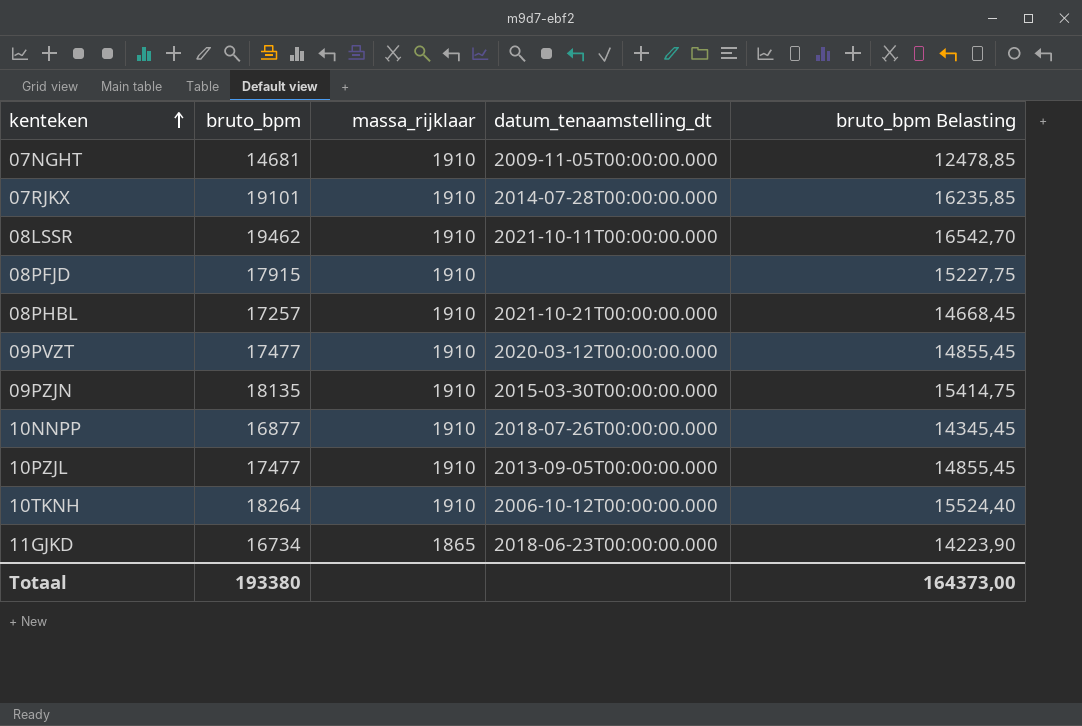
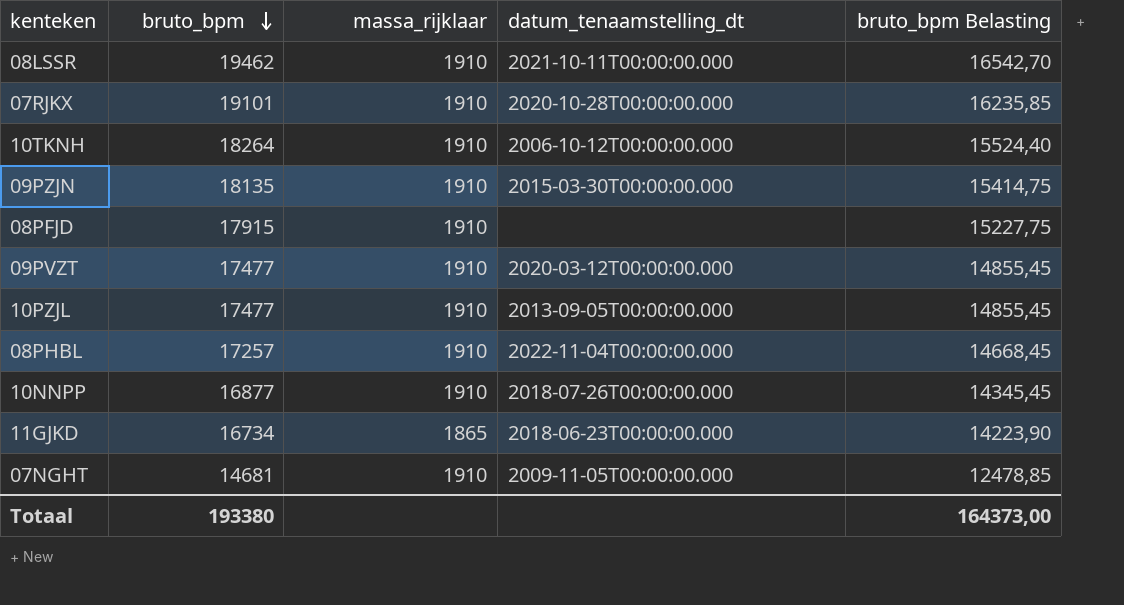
row order: kenteken ascending -> bruto_bpm descending
07RJKX | datum_tenaamstelling_dt: 2014-07-28T00:00:00.000 -> 2020-10-28T00:00:00.000
08PHBL | datum_tenaamstelling_dt: 2021-10-21T00:00:00.000 -> 2022-11-04T00:00:00.000

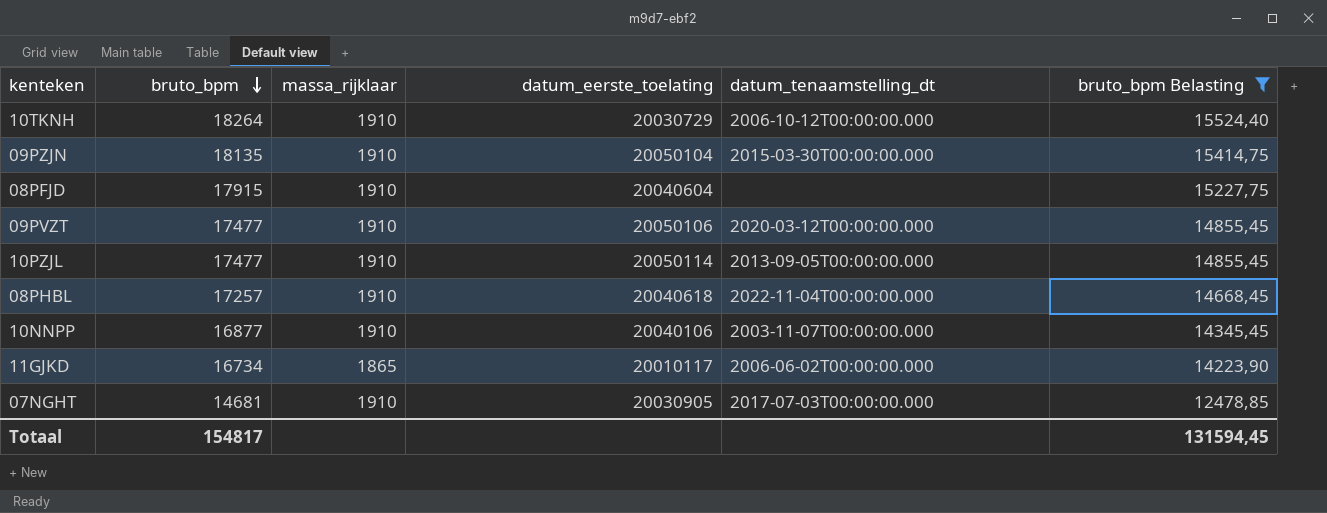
filter: none -> bruto_bpm Belasting <= 15524,40
column datum_eerste_toelating | position: none -> 4
10NNPP | datum_tenaamstelling_dt: 2018-07-26T00:00:00.000 -> 2003-11-07T00:00:00.000
11GJKD | datum_tenaamstelling_dt: 2018-06-23T00:00:00.000 -> 2006-06-02T00:00:00.000
07NGHT | datum_tenaamstelling_dt: 2009-11-05T00:00:00.000 -> 2017-07-03T00:00:00.000
Totaal | bruto_bpm: 193380 -> 154817
Totaal | bruto_bpm Belasting: 164373,00 -> 131594,45

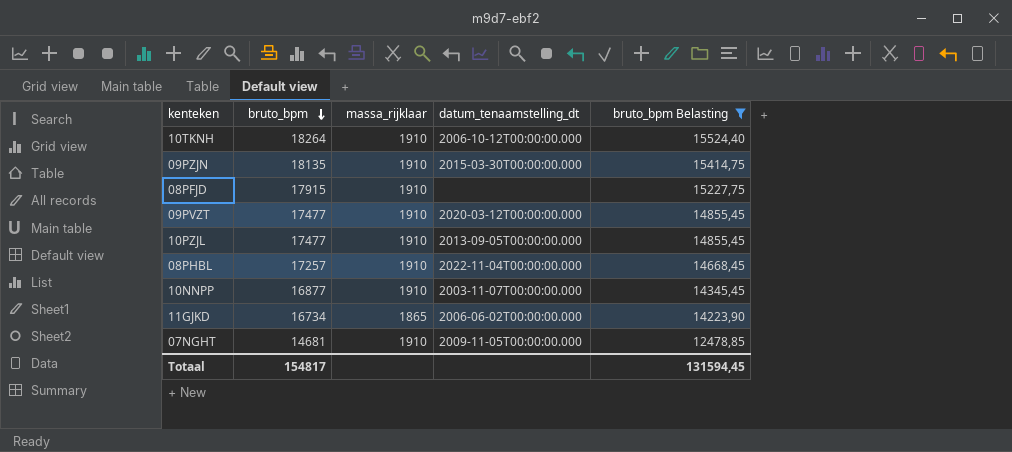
column datum_eerste_toelating | position: 4 -> none
07NGHT | datum_tenaamstelling_dt: 2017-07-03T00:00:00.000 -> 2009-11-05T00:00:00.000

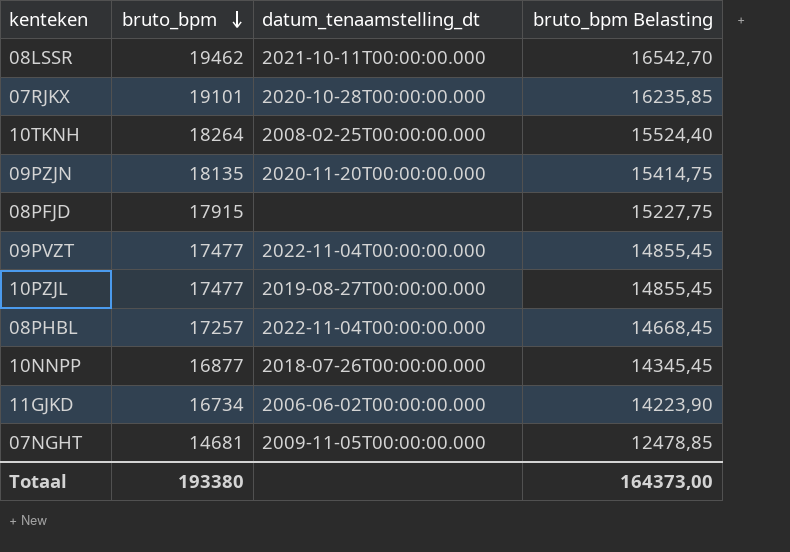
filter: bruto_bpm Belasting <= 15524,40 -> none
column massa_rijklaar | position: 3 -> none
10TKNH | datum_tenaamstelling_dt: 2006-10-12T00:00:00.000 -> 2008-02-25T00:00:00.000
09PZJN | datum_tenaamstelling_dt: 2015-03-30T00:00:00.000 -> 2020-11-20T00:00:00.000
09PVZT | datum_tenaamstelling_dt: 2020-03-12T00:00:00.000 -> 2022-11-04T00:00:00.000
10PZJL | datum_tenaamstelling_dt: 2013-09-05T00:00:00.000 -> 2019-08-27T00:00:00.000
10NNPP | datum_tenaamstelling_dt: 2003-11-07T00:00:00.000 -> 2018-07-26T00:00:00.000
Totaal | bruto_bpm: 154817 -> 193380
Totaal | bruto_bpm Belasting: 131594,45 -> 164373,00

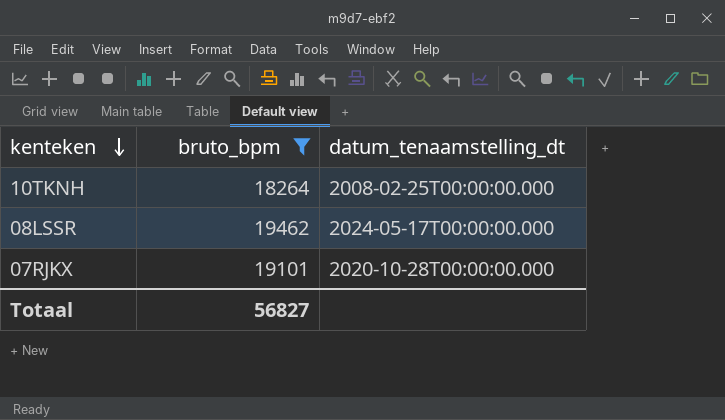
filter: none -> bruto_bpm >= 18264
row order: bruto_bpm descending -> kenteken descending
column bruto_bpm Belasting | formula: [bruto_bpm] * 0,85 -> none
08LSSR | datum_tenaamstelling_dt: 2021-10-11T00:00:00.000 -> 2024-05-17T00:00:00.000
Totaal | bruto_bpm: 193380 -> 56827

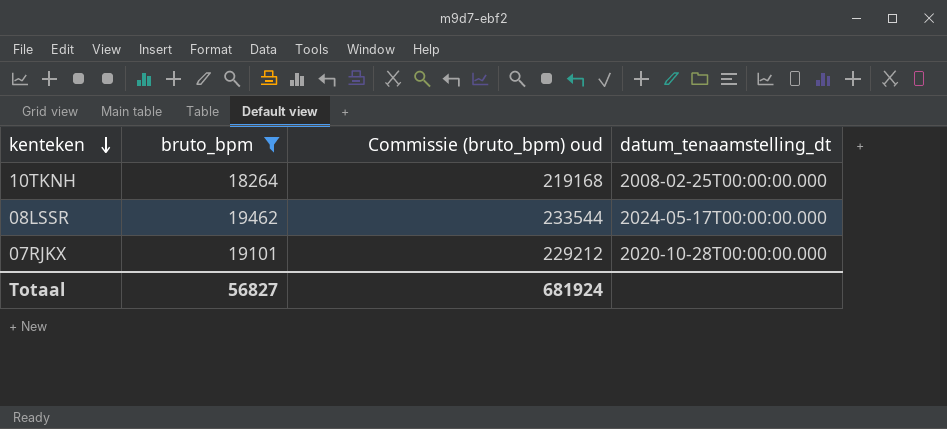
column Commissie (bruto_bpm) oud | formula: none -> [bruto_bpm] * 12

